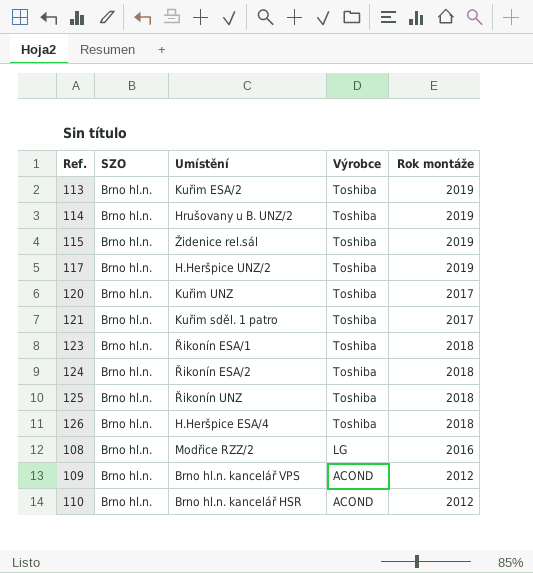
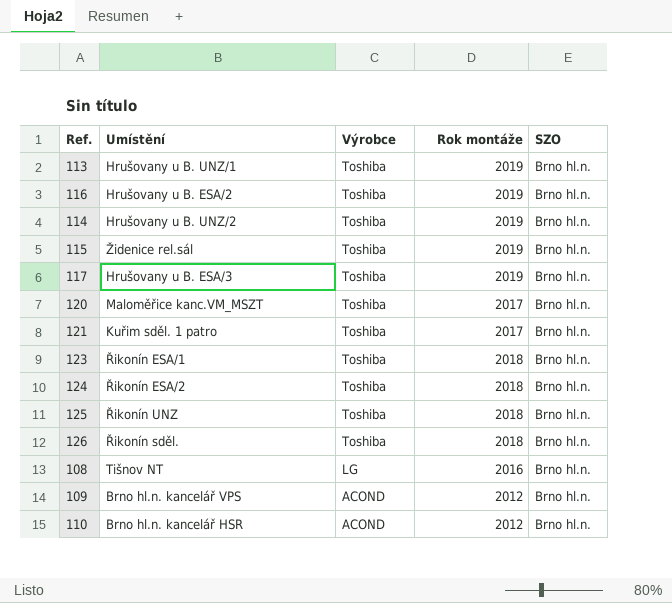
column SZO | position: 2 -> 5
113 | Umístění: Kuřim ESA/2 -> Hrušovany u B. UNZ/1
row 116: none -> Hrušovany u B. ESA/2 | Toshiba | 2019 | Brno hl.n.
117 | Umístění: H.Heršpice UNZ/2 -> Hrušovany u B. ESA/3
120 | Umístění: Kuřim UNZ -> Maloměřice kanc.VM_MSZT
126 | Umístění: H.Heršpice ESA/4 -> Řikonín sděl.
108 | Umístění: Modřice RZZ/2 -> Tišnov NT

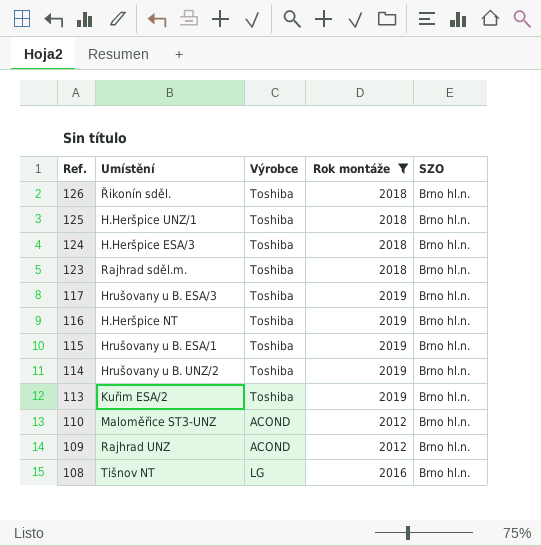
filter: none -> Rok montáže != 2017
row order: Výrobce descending -> Ref. descending
125 | Umístění: Řikonín UNZ -> H.Heršpice UNZ/1
124 | Umístění: Řikonín ESA/2 -> H.Heršpice ESA/3
123 | Umístění: Řikonín ESA/1 -> Rajhrad sděl.m.
116 | Umístění: Hrušovany u B. ESA/2 -> H.Heršpice NT
115 | Umístění: Židenice rel.sál -> Hrušovany u B. ESA/1
113 | Umístění: Hrušovany u B. UNZ/1 -> Kuřim ESA/2
110 | Umístění: Brno hl.n. kancelář HSR -> Maloměřice ST3-UNZ
109 | Umístění: Brno hl.n. kancelář VPS -> Rajhrad UNZ

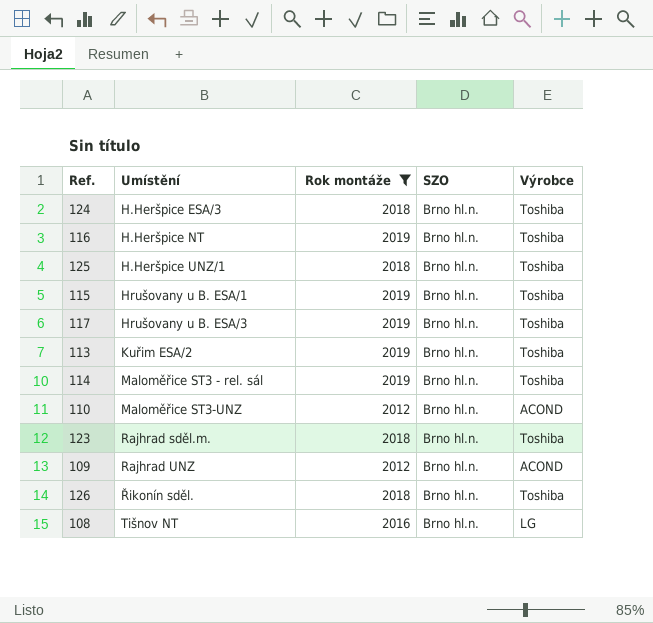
row order: Ref. descending -> Umístění ascending
column Výrobce | position: 3 -> 5
114 | Umístění: Hrušovany u B. UNZ/2 -> Maloměřice ST3 - rel. sál

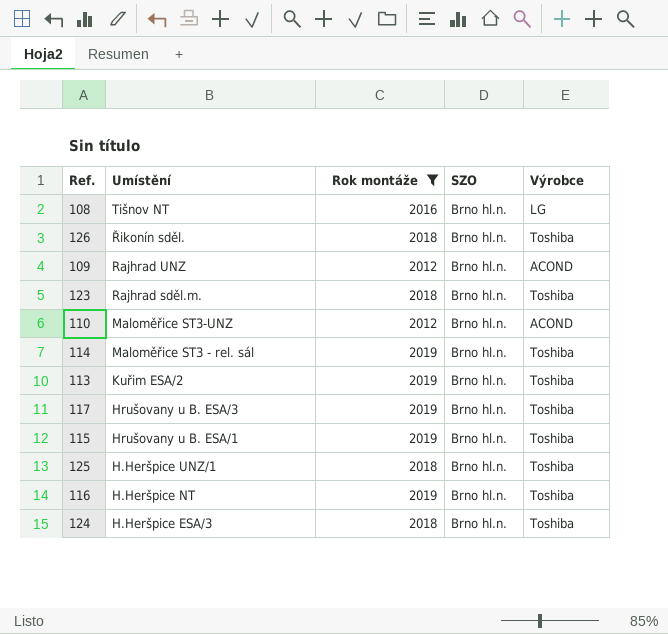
row order: Umístění ascending -> Umístění descending

